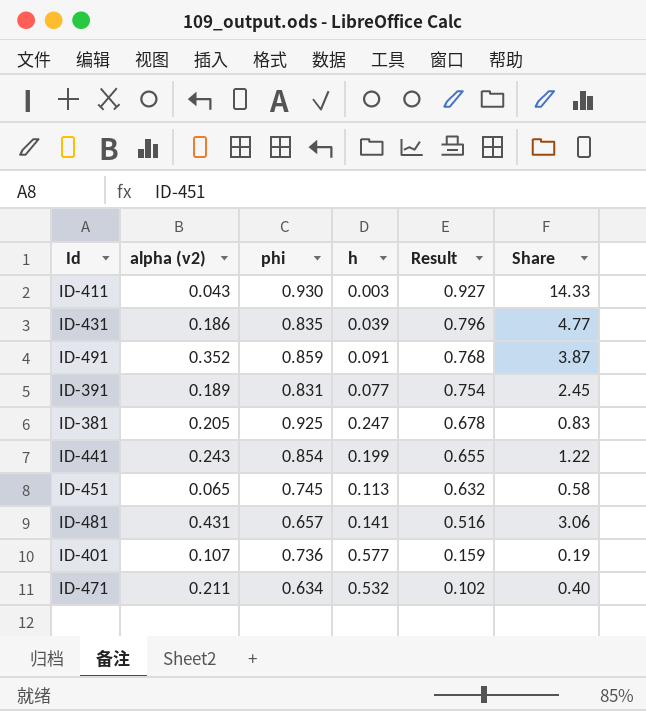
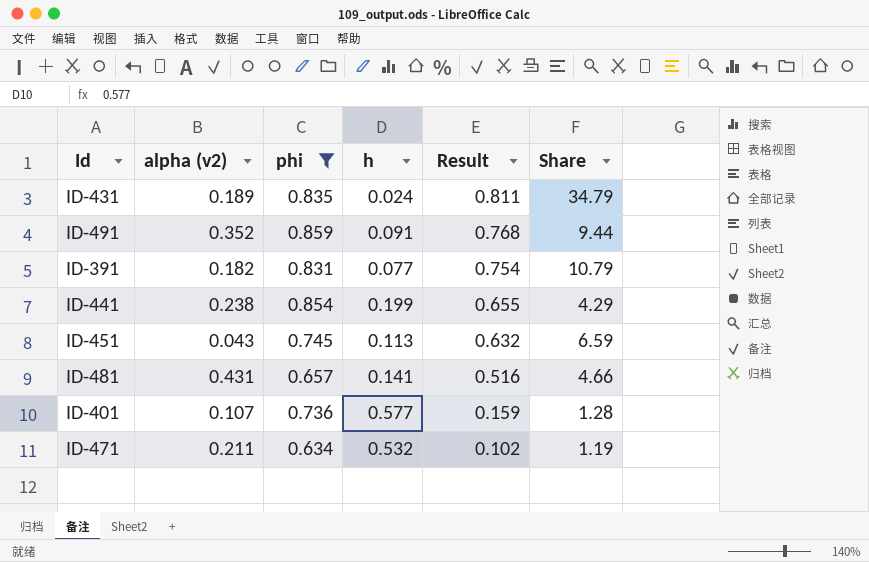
filter: none -> phi <= 0.859
column Share | formula: [alpha (v2)] / [h] -> [phi] / [h]
ID-431 | alpha (v2): 0.186 -> 0.189
ID-431 | h: 0.039 -> 0.024
ID-431 | Result: 0.796 -> 0.811
ID-391 | alpha (v2): 0.189 -> 0.182
ID-441 | alpha (v2): 0.243 -> 0.238
ID-451 | alpha (v2): 0.065 -> 0.043

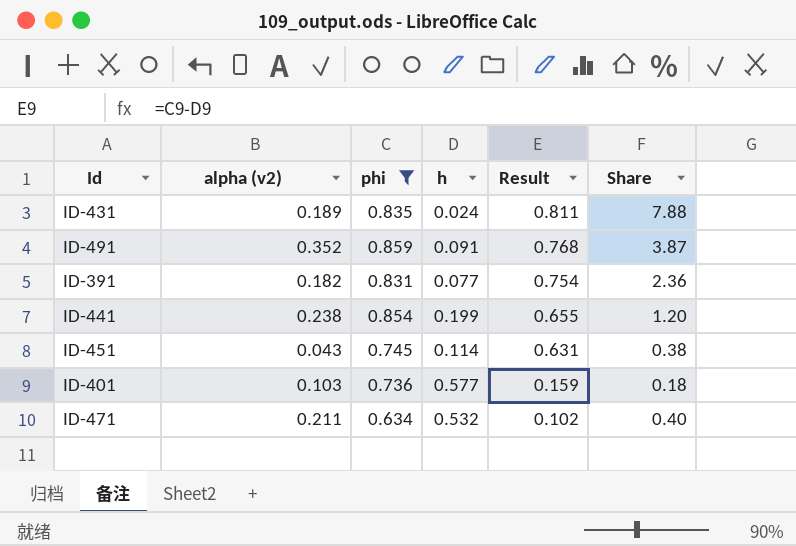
column Share | formula: [phi] / [h] -> [alpha (v2)] / [h]
row ID-481: 0.431 | 0.657 | 0.141 | 0.516 | 4.66 -> none
ID-451 | h: 0.113 -> 0.114
ID-451 | Result: 0.632 -> 0.631
ID-401 | alpha (v2): 0.107 -> 0.103

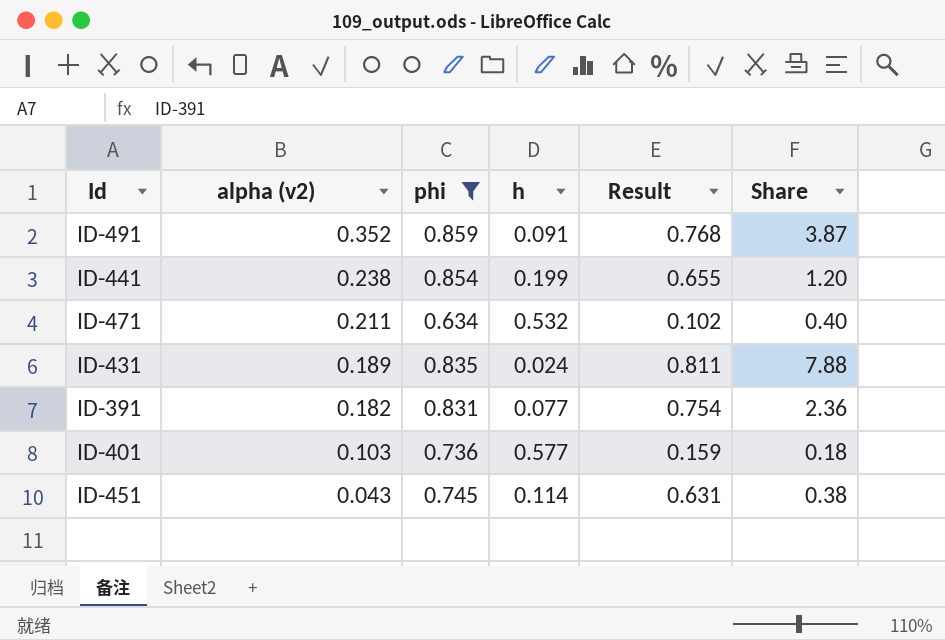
row order: Result descending -> alpha (v2) descending

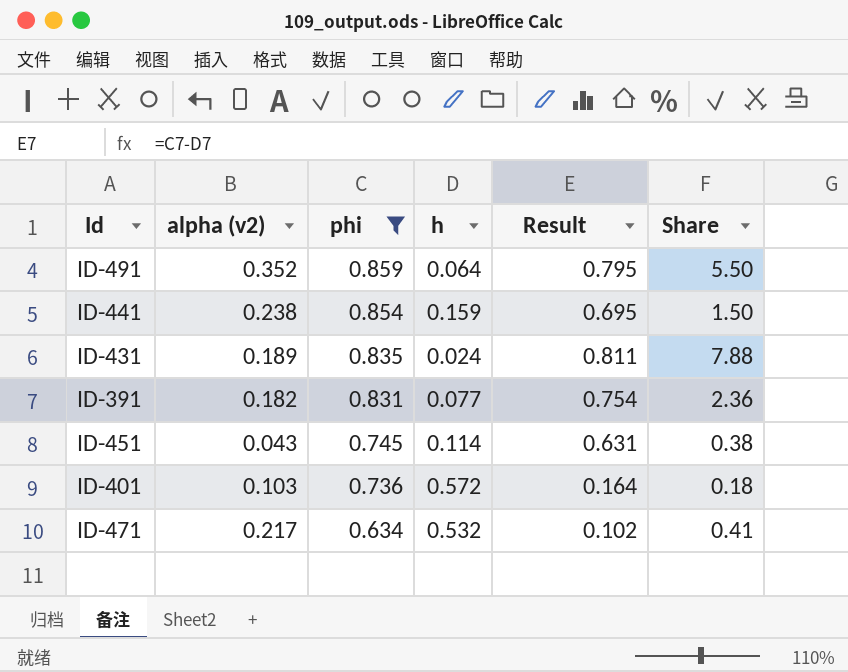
row order: alpha (v2) descending -> phi descending
ID-491 | h: 0.091 -> 0.064
ID-491 | Result: 0.768 -> 0.795
ID-491 | Share: 3.87 -> 5.50
ID-441 | h: 0.199 -> 0.159
ID-441 | Result: 0.655 -> 0.695
ID-441 | Share: 1.20 -> 1.50
ID-401 | h: 0.577 -> 0.572
ID-401 | Result: 0.159 -> 0.164
ID-471 | alpha (v2): 0.211 -> 0.217
ID-471 | Share: 0.40 -> 0.41

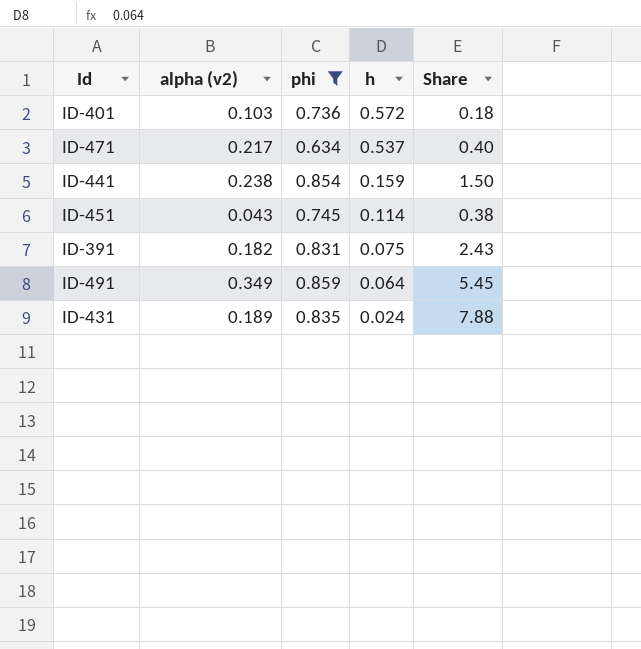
row order: phi descending -> h descending
column Result | formula: [phi] - [h] -> none
ID-471 | h: 0.532 -> 0.537
ID-471 | Share: 0.41 -> 0.40
ID-391 | h: 0.077 -> 0.075
ID-391 | Share: 2.36 -> 2.43
ID-491 | alpha (v2): 0.352 -> 0.349
ID-491 | Share: 5.50 -> 5.45

